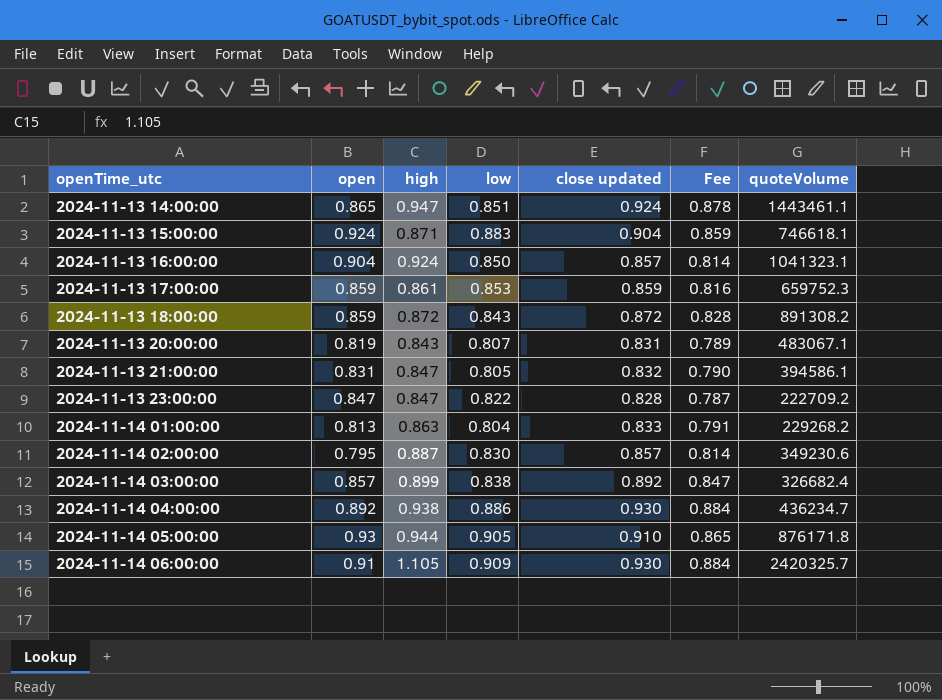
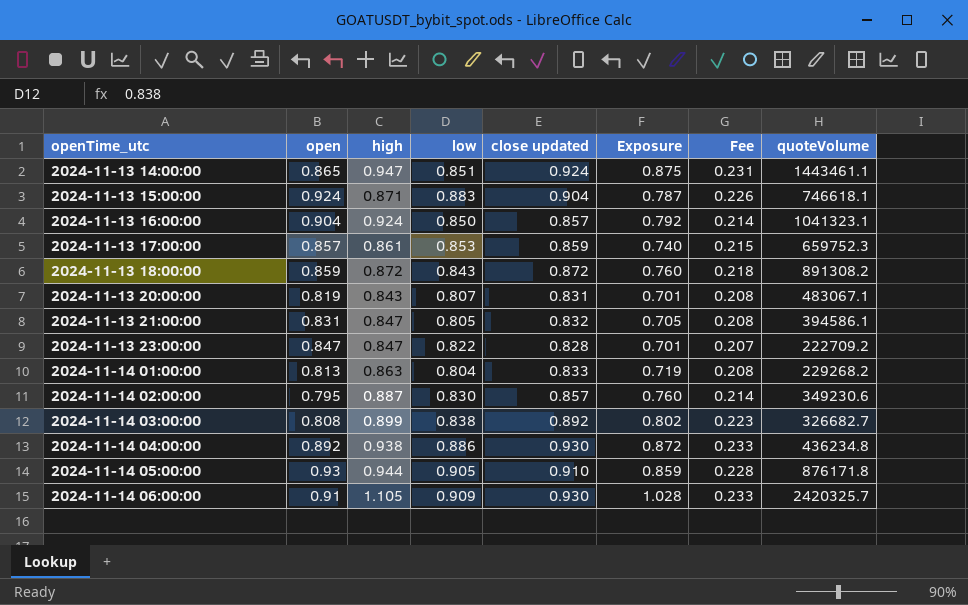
column Exposure | formula: none -> [high] * [close updated]
column Fee | formula: [close updated] * 0.95 -> [close updated] * 0.25
2024-11-13 17:00:00 | open: 0.859 -> 0.857
2024-11-14 03:00:00 | open: 0.857 -> 0.808
2024-11-14 03:00:00 | quoteVolume: 326682.4 -> 326682.7
2024-11-14 04:00:00 | quoteVolume: 436234.7 -> 436234.8

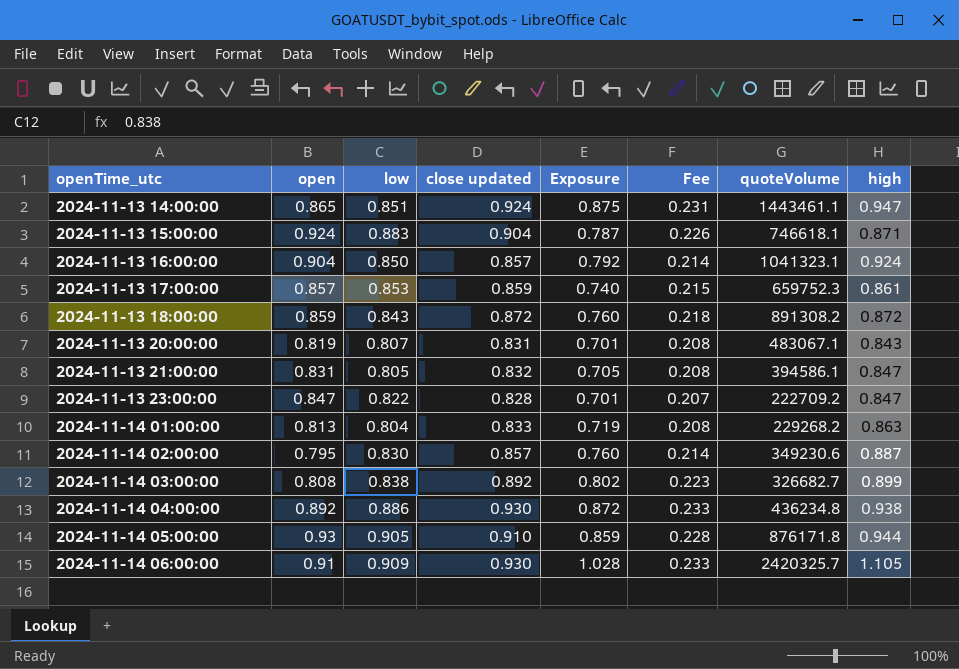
column high | position: 3 -> 8

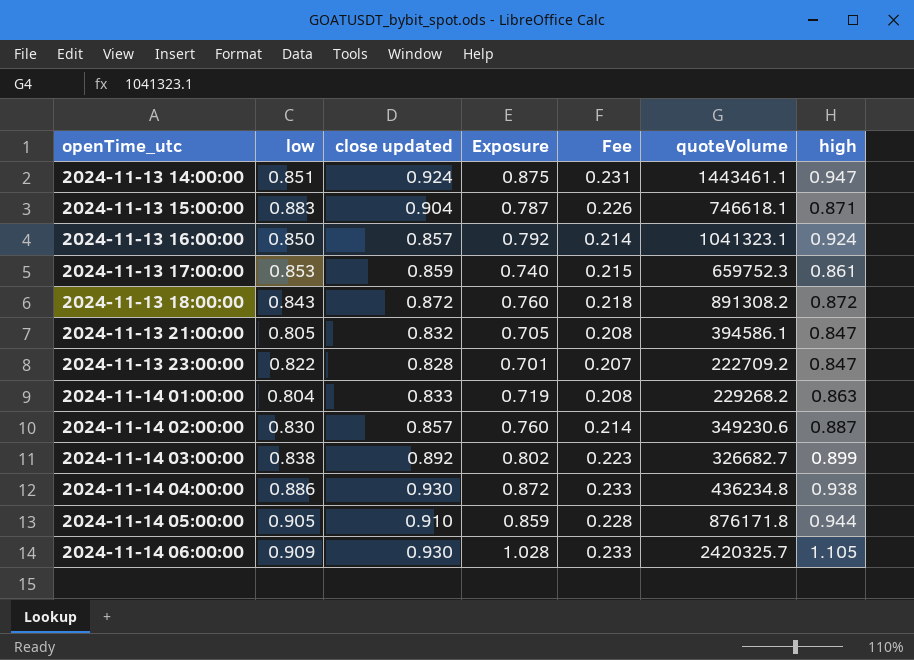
column open | position: 2 -> none
row 2024-11-13 20:00:00: 0.819 | 0.807 | 0.831 | 0.701 | 0.208 | 483067.1 | 0.843 -> none

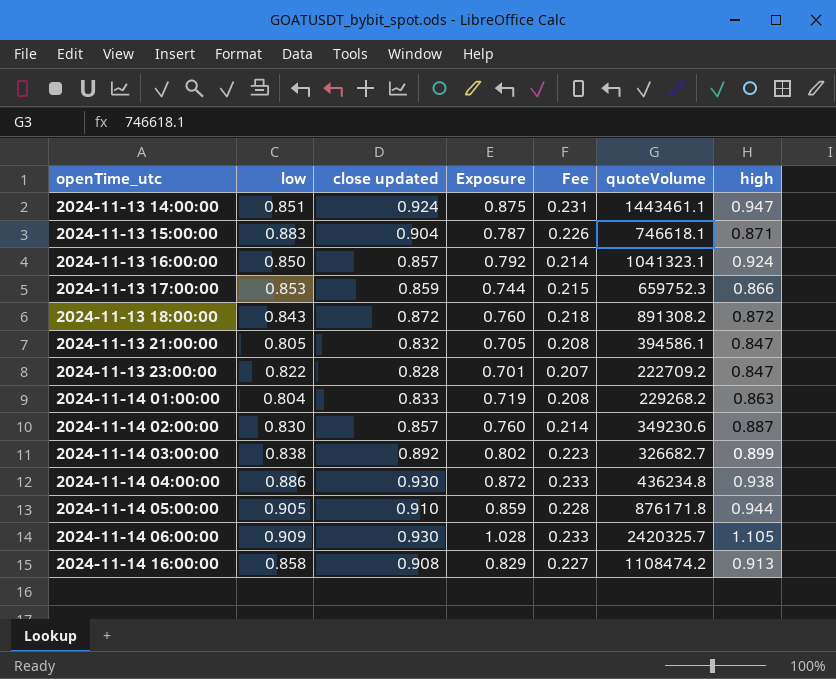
2024-11-13 17:00:00 | Exposure: 0.740 -> 0.744
2024-11-13 17:00:00 | high: 0.861 -> 0.866
row 2024-11-14 16:00:00: none -> 0.858 | 0.908 | 0.829 | 0.227 | 1108474.2 | 0.913

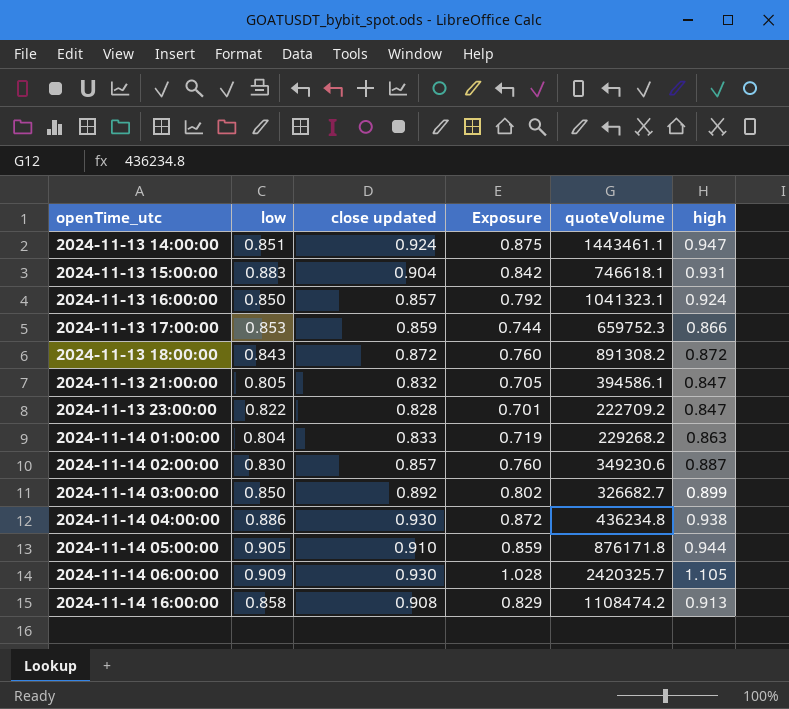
column Fee | formula: [close updated] * 0.25 -> none
2024-11-13 15:00:00 | Exposure: 0.787 -> 0.842
2024-11-13 15:00:00 | high: 0.871 -> 0.931
2024-11-14 03:00:00 | low: 0.838 -> 0.850

